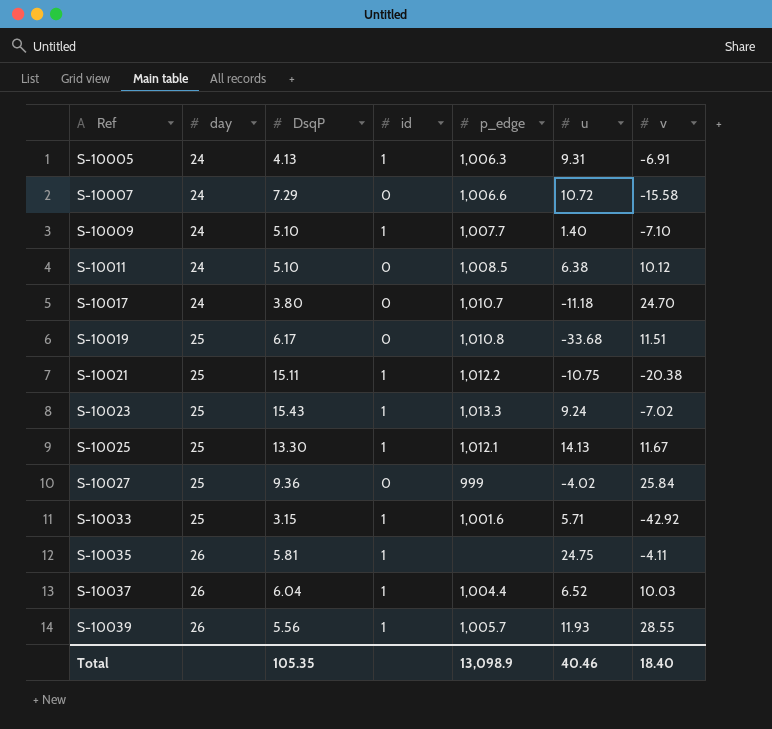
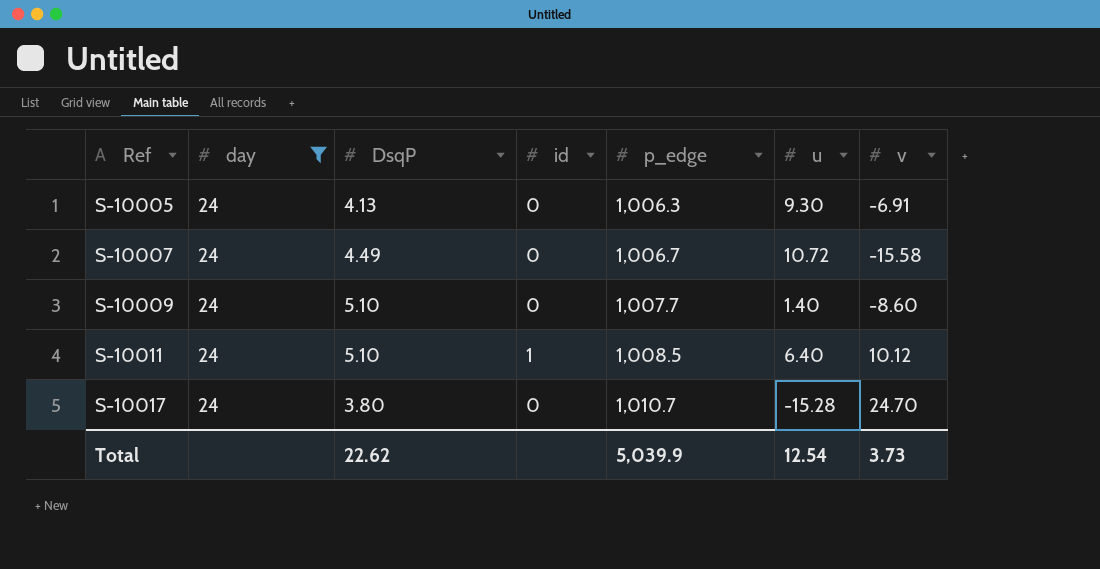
filter: none -> day = 24
S-10005 | id: 1 -> 0
S-10005 | u: 9.31 -> 9.30
S-10007 | DsqP: 7.29 -> 4.49
S-10007 | p_edge: 1,006.6 -> 1,006.7
S-10009 | id: 1 -> 0
S-10009 | v: -7.10 -> -8.60
S-10011 | id: 0 -> 1
S-10011 | u: 6.38 -> 6.40
S-10017 | u: -11.18 -> -15.28
Total | DsqP: 105.35 -> 22.62
Total | p_edge: 13,098.9 -> 5,039.9
Total | u: 40.46 -> 12.54
Total | v: 18.40 -> 3.73

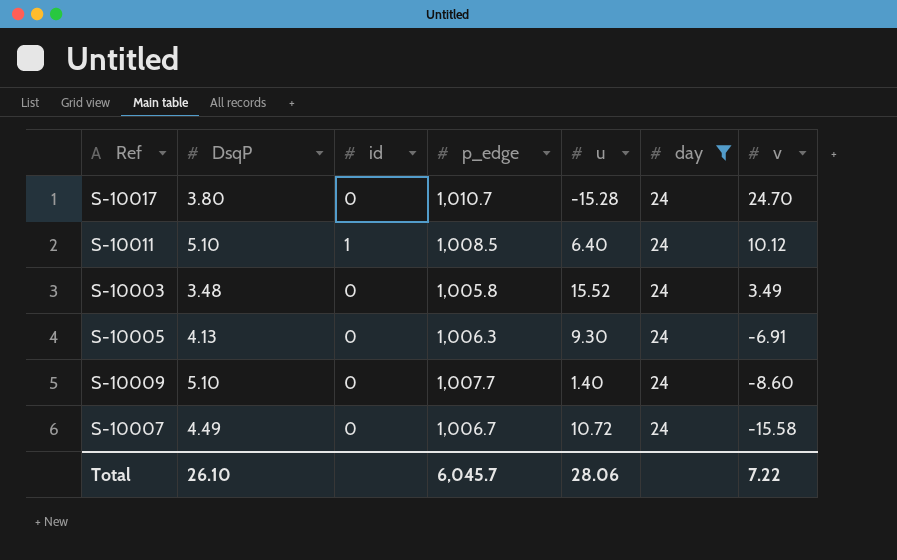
row order: Ref ascending -> v descending
column day | position: 2 -> 6
row S-10003: none -> 3.48 | 0 | 1,005.8 | 15.52 | 24 | 3.49
Total | DsqP: 22.62 -> 26.10
Total | p_edge: 5,039.9 -> 6,045.7
Total | u: 12.54 -> 28.06
Total | v: 3.73 -> 7.22

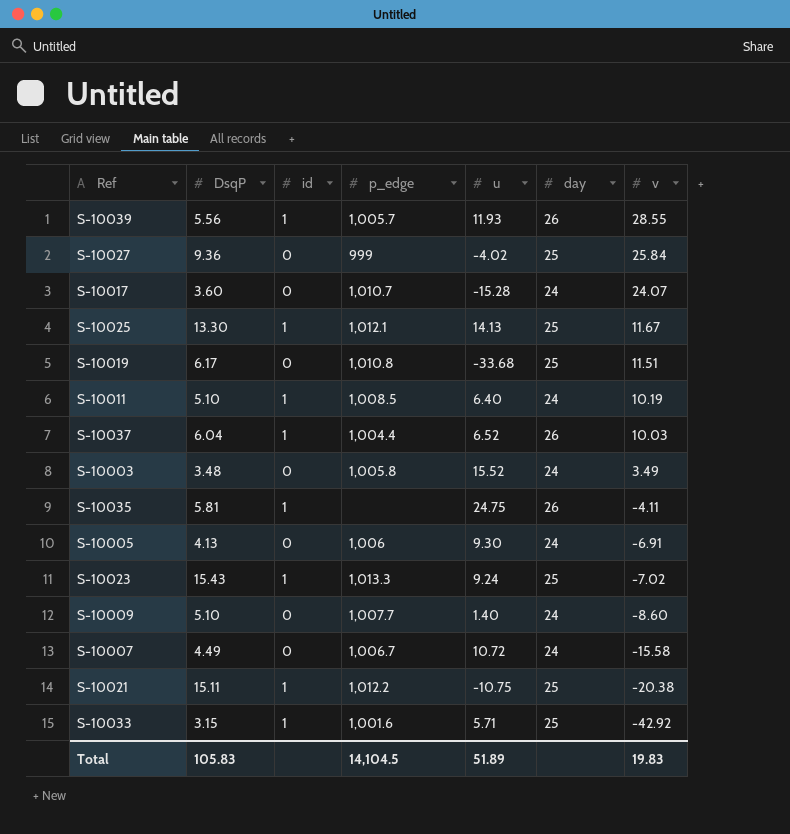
filter: day = 24 -> none
S-10017 | DsqP: 3.80 -> 3.60
S-10017 | v: 24.70 -> 24.07
S-10011 | v: 10.12 -> 10.19
S-10005 | p_edge: 1,006.3 -> 1,006
Total | DsqP: 26.10 -> 105.83
Total | p_edge: 6,045.7 -> 14,104.5
Total | u: 28.06 -> 51.89
Total | v: 7.22 -> 19.83

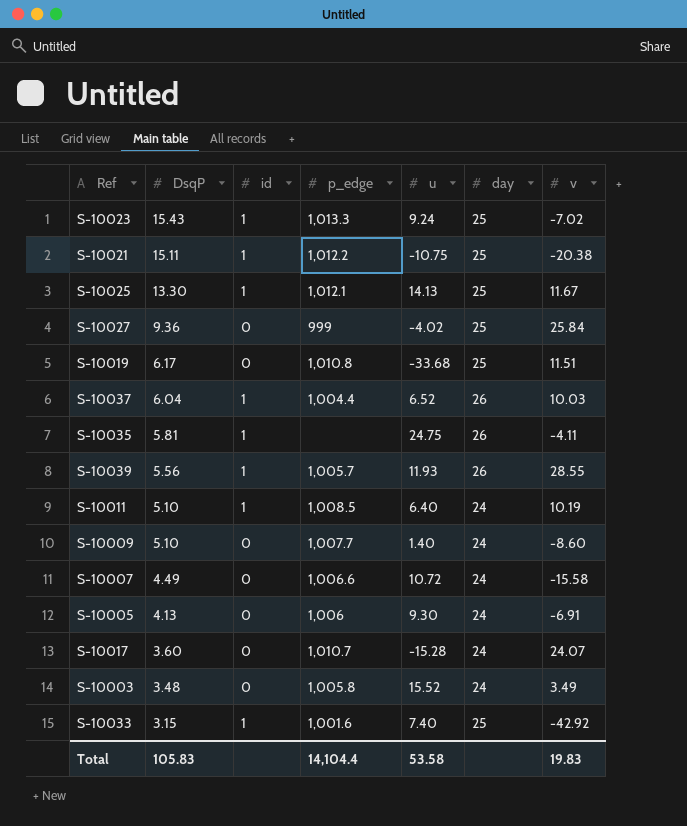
row order: v descending -> DsqP descending
S-10007 | p_edge: 1,006.7 -> 1,006.6
S-10033 | u: 5.71 -> 7.40
Total | p_edge: 14,104.5 -> 14,104.4
Total | u: 51.89 -> 53.58

